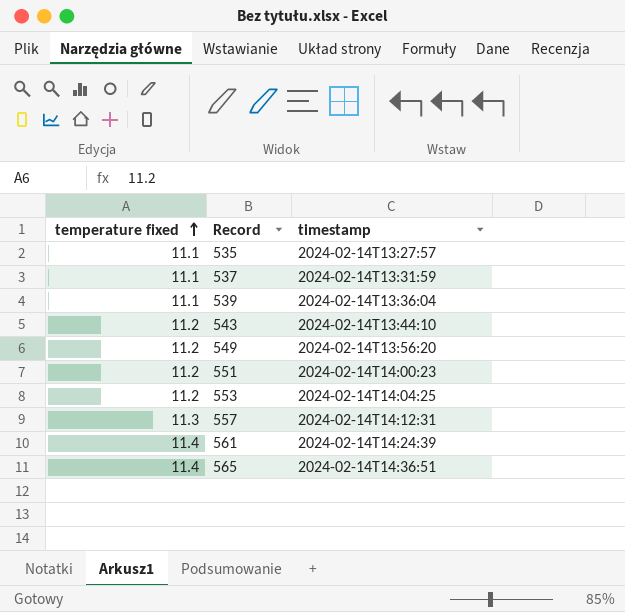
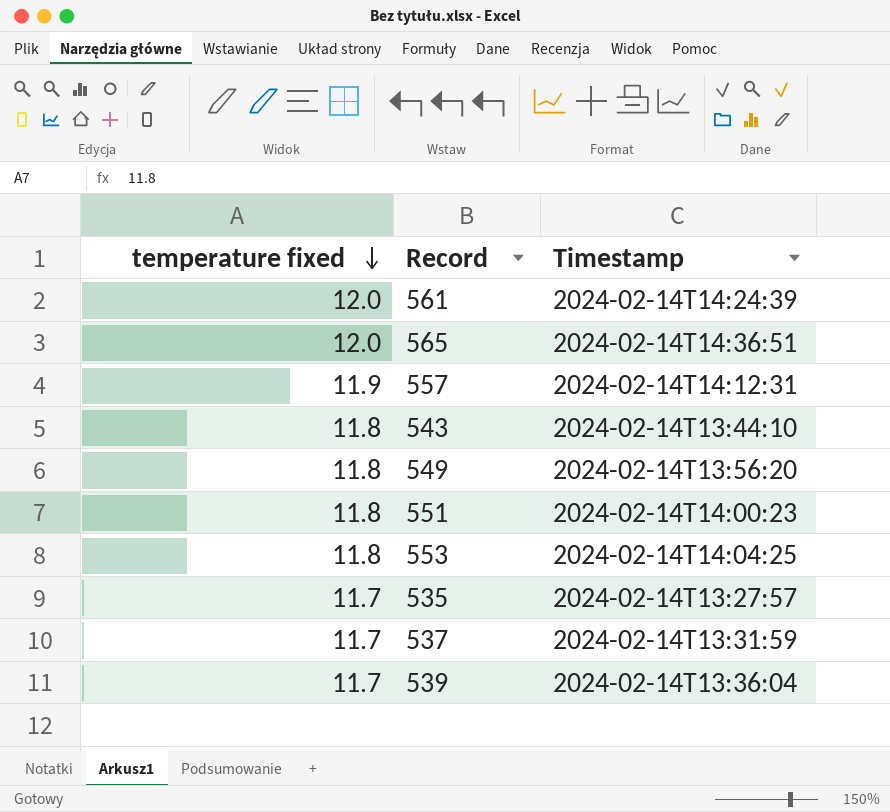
row order: temperature fixed ascending -> temperature fixed descending
column name: timestamp -> Timestamp
561 | temperature fixed: 11.4 -> 12.0
565 | temperature fixed: 11.4 -> 12.0
557 | temperature fixed: 11.3 -> 11.9
543 | temperature fixed: 11.2 -> 11.8
549 | temperature fixed: 11.2 -> 11.8
551 | temperature fixed: 11.2 -> 11.8
553 | temperature fixed: 11.2 -> 11.8
535 | temperature fixed: 11.1 -> 11.7
537 | temperature fixed: 11.1 -> 11.7
539 | temperature fixed: 11.1 -> 11.7

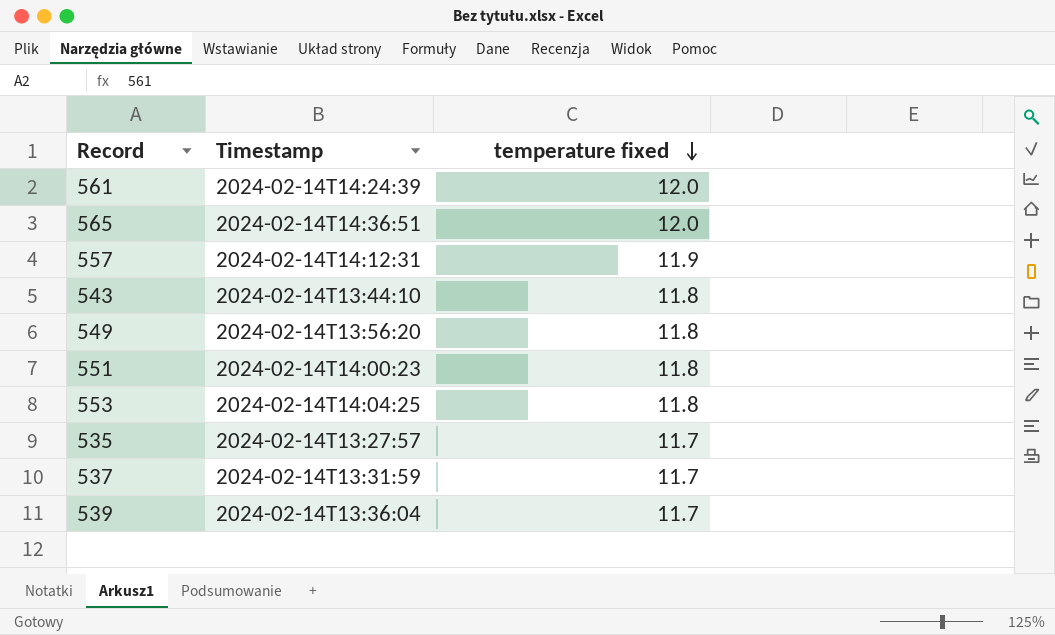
column temperature fixed | position: 1 -> 3

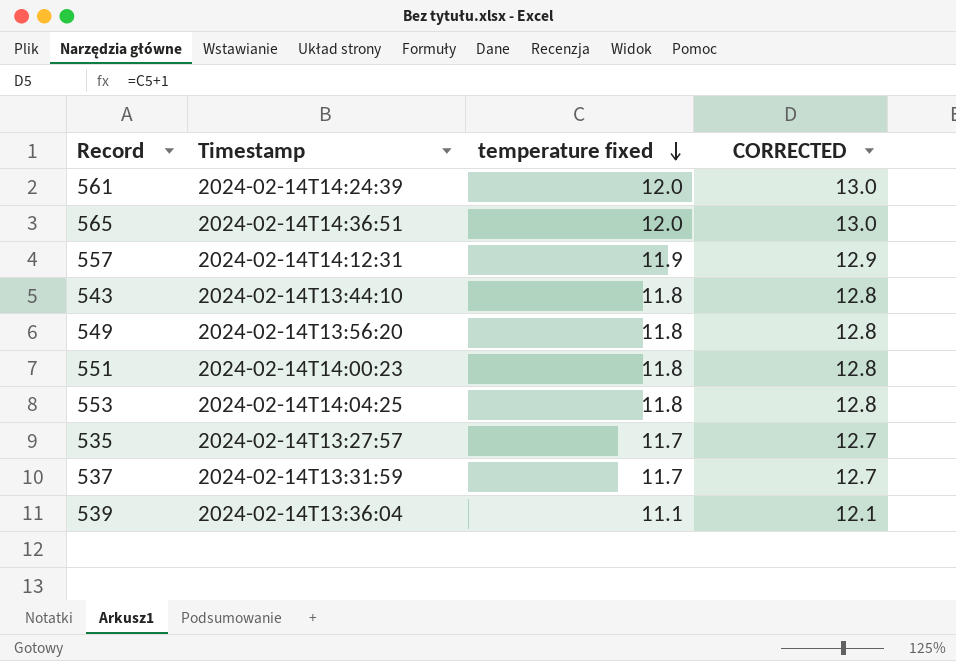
column CORRECTED | formula: none -> [temperature fixed] + 1
539 | temperature fixed: 11.7 -> 11.1

